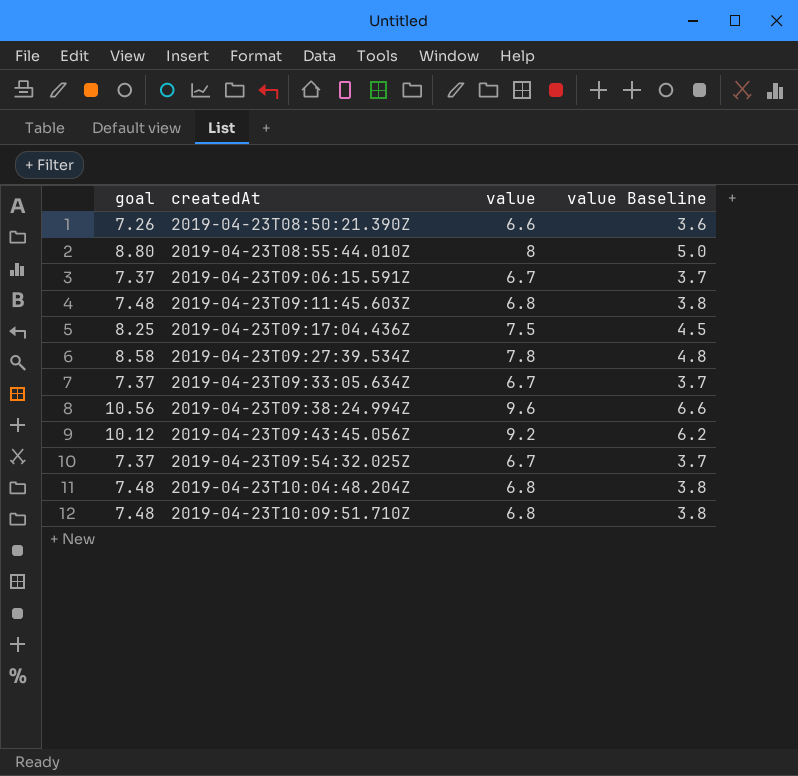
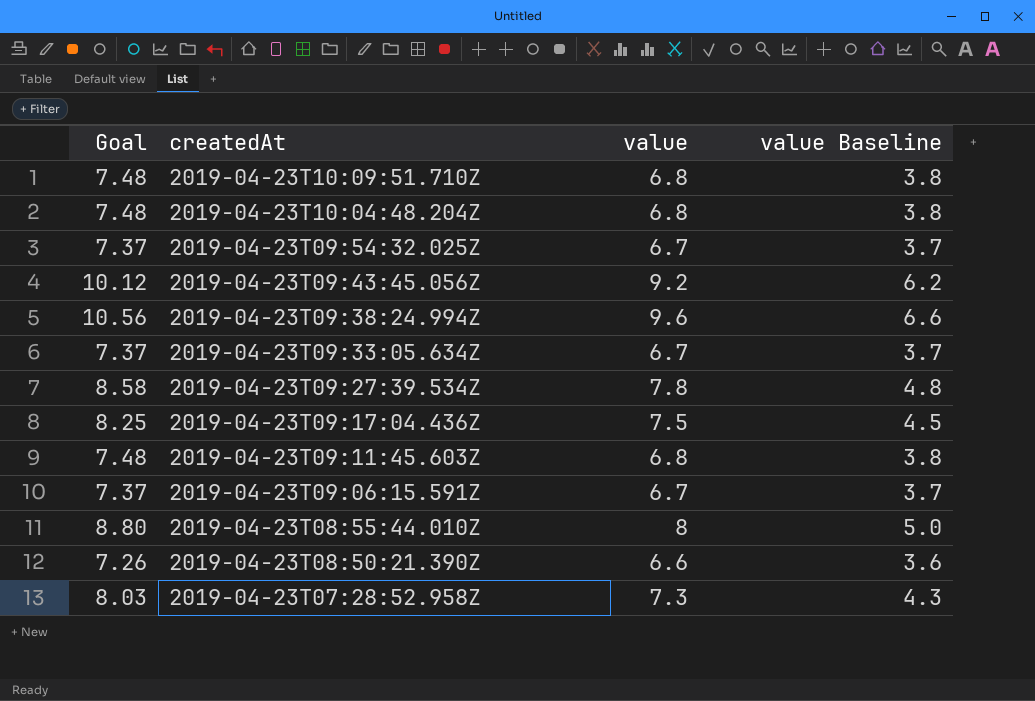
row order: createdAt ascending -> createdAt descending
column name: goal -> Goal
row 2019-04-23T07:28:52.958Z: none -> 8.03 | 7.3 | 4.3

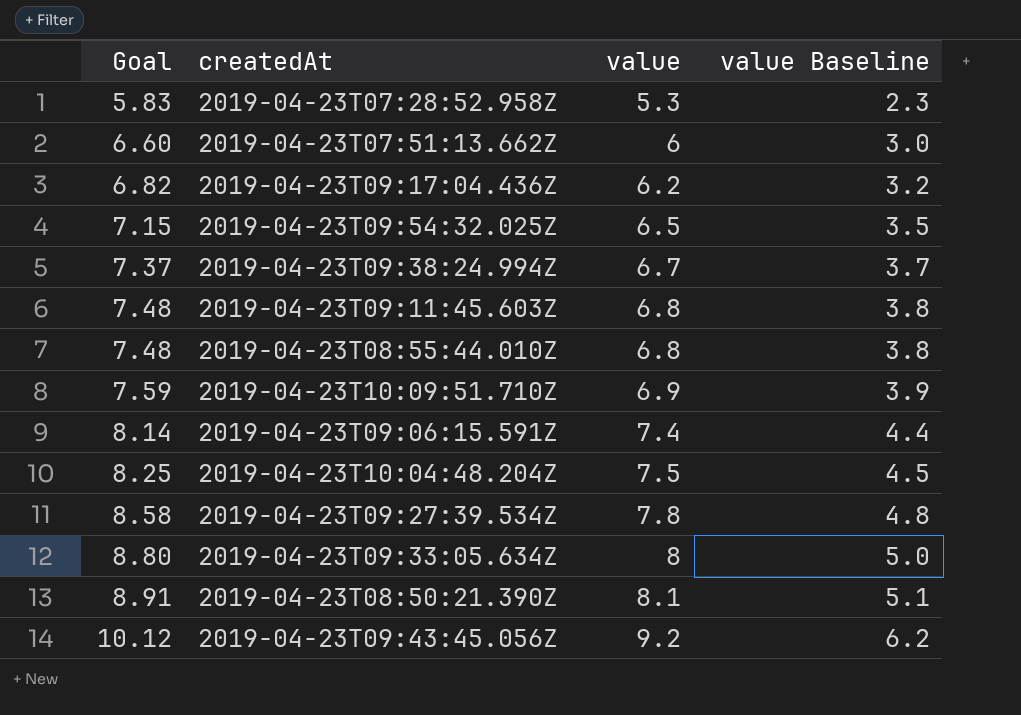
row order: createdAt descending -> Goal ascending
2019-04-23T07:28:52.958Z | Goal: 8.03 -> 5.83
2019-04-23T07:28:52.958Z | value: 7.3 -> 5.3
2019-04-23T07:28:52.958Z | value Baseline: 4.3 -> 2.3
row 2019-04-23T07:51:13.662Z: none -> 6.60 | 6 | 3.0
2019-04-23T09:17:04.436Z | Goal: 8.25 -> 6.82
2019-04-23T09:17:04.436Z | value: 7.5 -> 6.2
2019-04-23T09:17:04.436Z | value Baseline: 4.5 -> 3.2
2019-04-23T09:54:32.025Z | Goal: 7.37 -> 7.15
2019-04-23T09:54:32.025Z | value: 6.7 -> 6.5
2019-04-23T09:54:32.025Z | value Baseline: 3.7 -> 3.5
2019-04-23T09:38:24.994Z | Goal: 10.56 -> 7.37
2019-04-23T09:38:24.994Z | value: 9.6 -> 6.7
2019-04-23T09:38:24.994Z | value Baseline: 6.6 -> 3.7
2019-04-23T08:55:44.010Z | Goal: 8.80 -> 7.48
2019-04-23T08:55:44.010Z | value: 8 -> 6.8
2019-04-23T08:55:44.010Z | value Baseline: 5.0 -> 3.8
2019-04-23T10:09:51.710Z | Goal: 7.48 -> 7.59
2019-04-23T10:09:51.710Z | value: 6.8 -> 6.9
2019-04-23T10:09:51.710Z | value Baseline: 3.8 -> 3.9
2019-04-23T09:06:15.591Z | Goal: 7.37 -> 8.14
2019-04-23T09:06:15.591Z | value: 6.7 -> 7.4
2019-04-23T09:06:15.591Z | value Baseline: 3.7 -> 4.4
2019-04-23T10:04:48.204Z | Goal: 7.48 -> 8.25
2019-04-23T10:04:48.204Z | value: 6.8 -> 7.5
2019-04-23T10:04:48.204Z | value Baseline: 3.8 -> 4.5
2019-04-23T09:33:05.634Z | Goal: 7.37 -> 8.80
2019-04-23T09:33:05.634Z | value: 6.7 -> 8
2019-04-23T09:33:05.634Z | value Baseline: 3.7 -> 5.0
2019-04-23T08:50:21.390Z | Goal: 7.26 -> 8.91
2019-04-23T08:50:21.390Z | value: 6.6 -> 8.1
2019-04-23T08:50:21.390Z | value Baseline: 3.6 -> 5.1

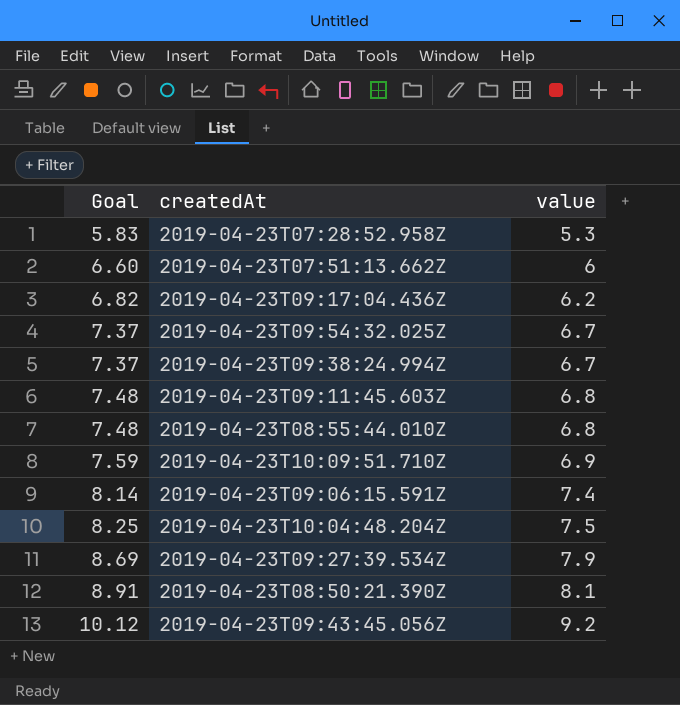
column value Baseline | formula: [value] - 3 -> none
row 2019-04-23T09:33:05.634Z: 8.80 | 8 | 5.0 -> none
2019-04-23T09:54:32.025Z | Goal: 7.15 -> 7.37
2019-04-23T09:54:32.025Z | value: 6.5 -> 6.7
2019-04-23T09:27:39.534Z | Goal: 8.58 -> 8.69
2019-04-23T09:27:39.534Z | value: 7.8 -> 7.9

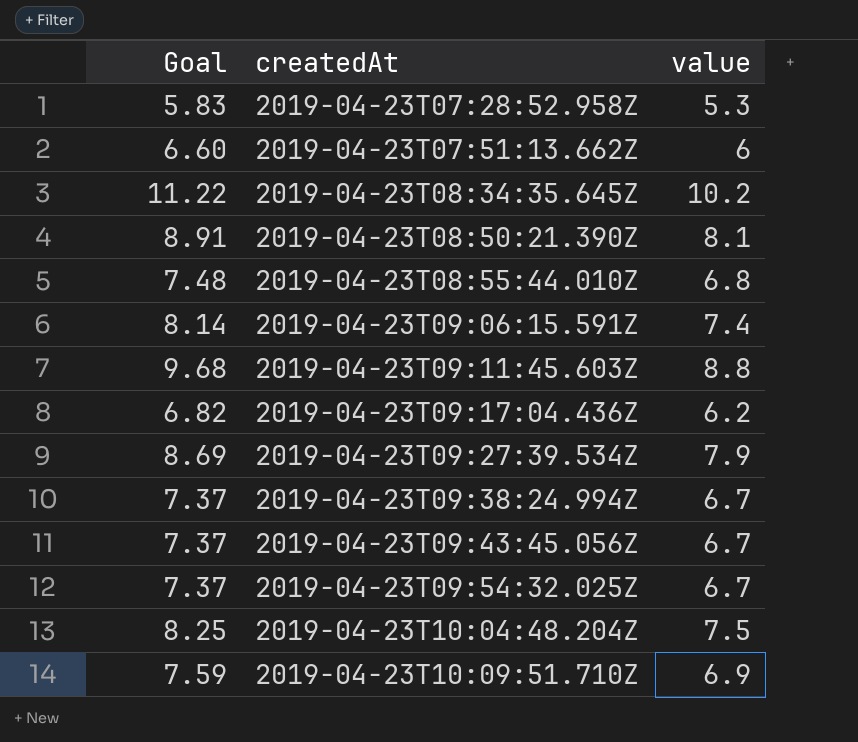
row order: Goal ascending -> createdAt ascending
row 2019-04-23T08:34:35.645Z: none -> 11.22 | 10.2
2019-04-23T09:11:45.603Z | Goal: 7.48 -> 9.68
2019-04-23T09:11:45.603Z | value: 6.8 -> 8.8
2019-04-23T09:43:45.056Z | Goal: 10.12 -> 7.37
2019-04-23T09:43:45.056Z | value: 9.2 -> 6.7

